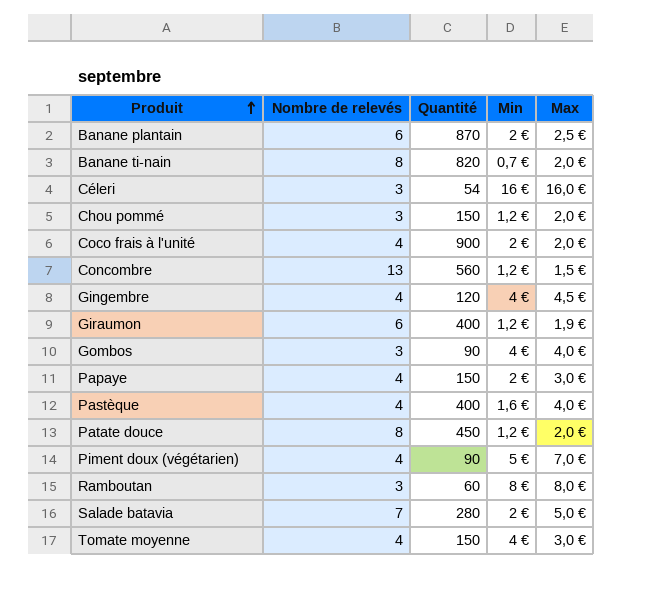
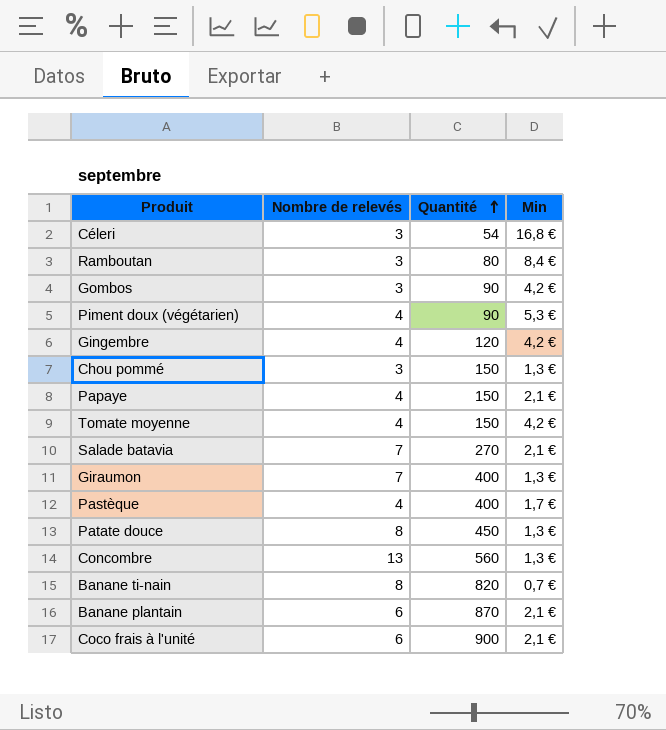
row order: Produit ascending -> Quantité ascending
column Max | position: 5 -> none
Céleri | Min: 16 € -> 16,8 €
Ramboutan | Quantité: 60 -> 80
Ramboutan | Min: 8 € -> 8,4 €
Gombos | Min: 4 € -> 4,2 €
Piment doux (végétarien) | Min: 5 € -> 5,3 €
Gingembre | Min: 4 € -> 4,2 €
Chou pommé | Min: 1,2 € -> 1,3 €
Papaye | Min: 2 € -> 2,1 €
Tomate moyenne | Min: 4 € -> 4,2 €
Salade batavia | Quantité: 280 -> 270
Salade batavia | Min: 2 € -> 2,1 €
Giraumon | Nombre de relevés: 6 -> 7
Giraumon | Min: 1,2 € -> 1,3 €
Pastèque | Min: 1,6 € -> 1,7 €
Patate douce | Min: 1,2 € -> 1,3 €
Concombre | Min: 1,2 € -> 1,3 €
Banane plantain | Min: 2 € -> 2,1 €
Coco frais à l'unité | Nombre de relevés: 4 -> 6
Coco frais à l'unité | Min: 2 € -> 2,1 €

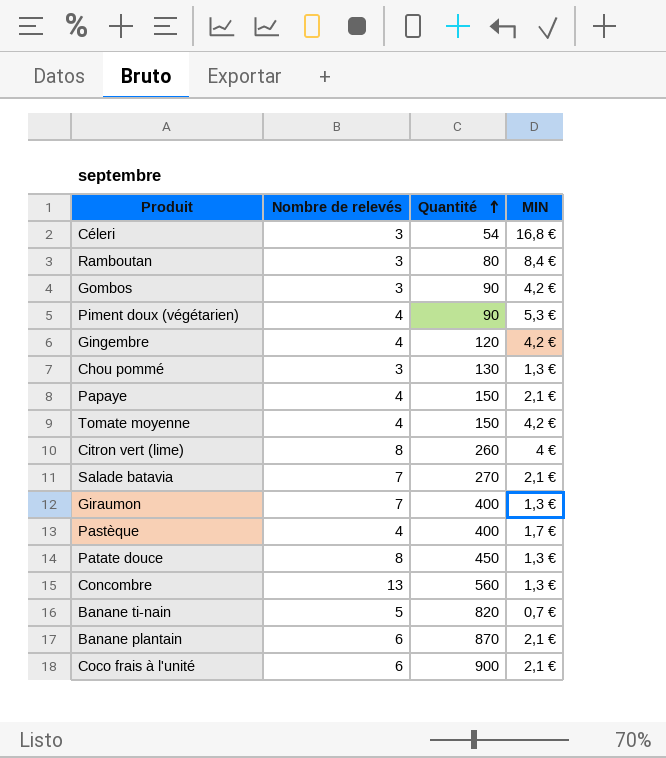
column name: Min -> MIN
Chou pommé | Quantité: 150 -> 130
row Citron vert (lime): none -> 8 | 260 | 4 €
Banane ti-nain | Nombre de relevés: 8 -> 5

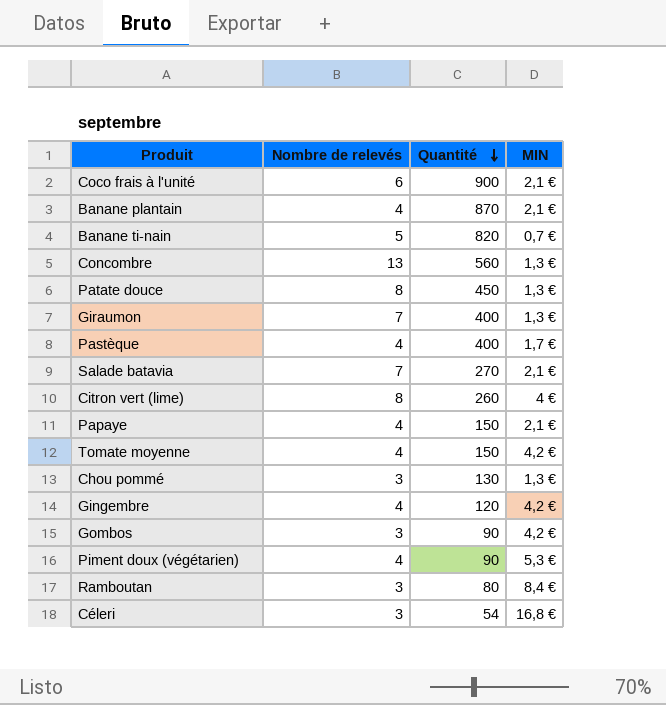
row order: Quantité ascending -> Quantité descending
Banane plantain | Nombre de relevés: 6 -> 4

